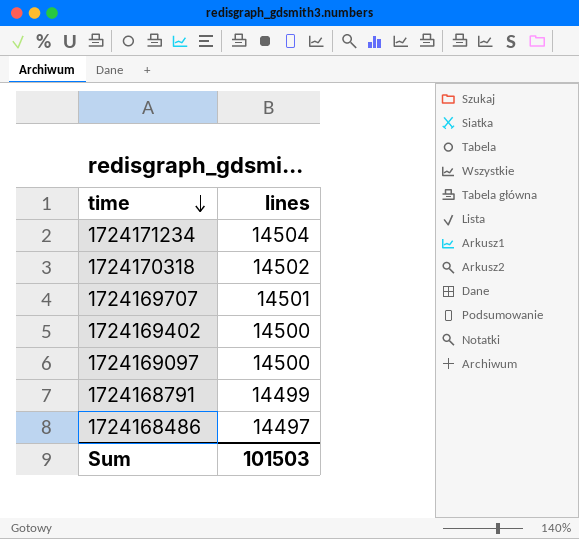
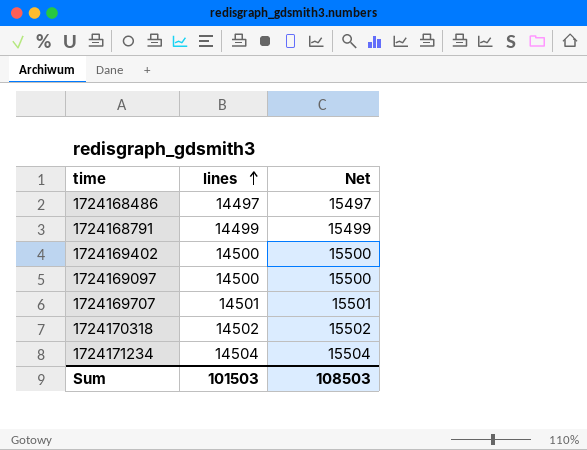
row order: time descending -> lines ascending
column Net | formula: none -> [lines] + 1000

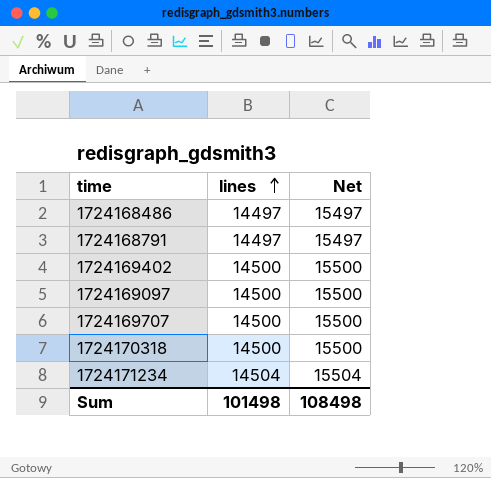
1724168791 | lines: 14499 -> 14497
1724168791 | Net: 15499 -> 15497
1724169707 | lines: 14501 -> 14500
1724169707 | Net: 15501 -> 15500
1724170318 | lines: 14502 -> 14500
1724170318 | Net: 15502 -> 15500
Sum | lines: 101503 -> 101498
Sum | Net: 108503 -> 108498

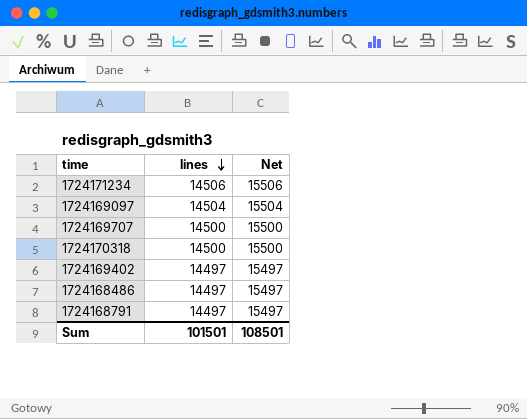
row order: lines ascending -> lines descending
1724171234 | lines: 14504 -> 14506
1724171234 | Net: 15504 -> 15506
1724169097 | lines: 14500 -> 14504
1724169097 | Net: 15500 -> 15504
1724169402 | lines: 14500 -> 14497
1724169402 | Net: 15500 -> 15497
Sum | lines: 101498 -> 101501
Sum | Net: 108498 -> 108501

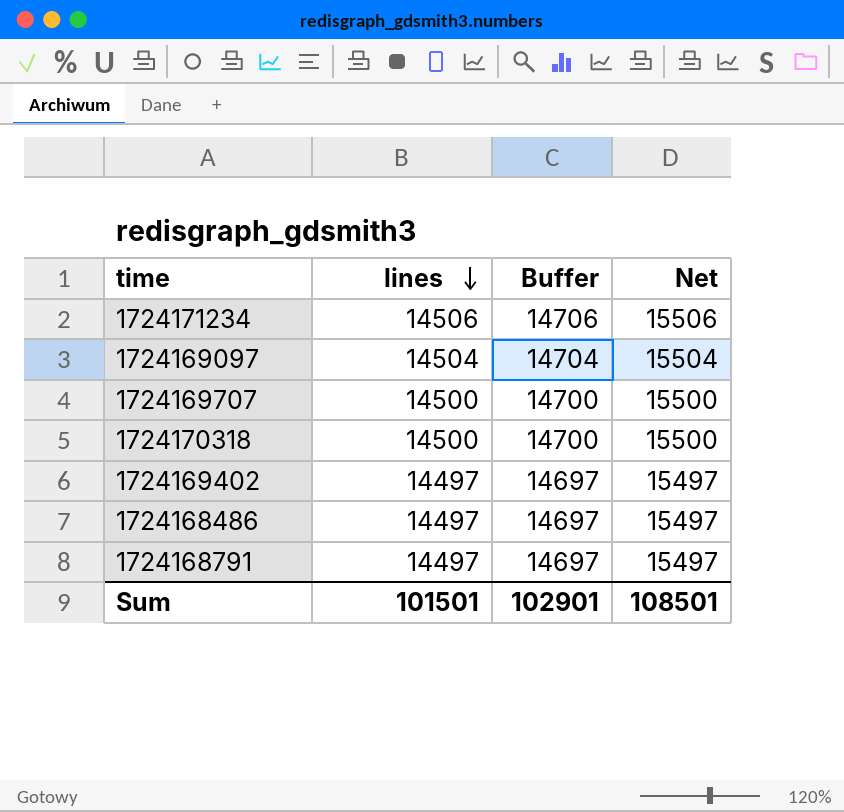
column Buffer | formula: none -> [lines] + 200

